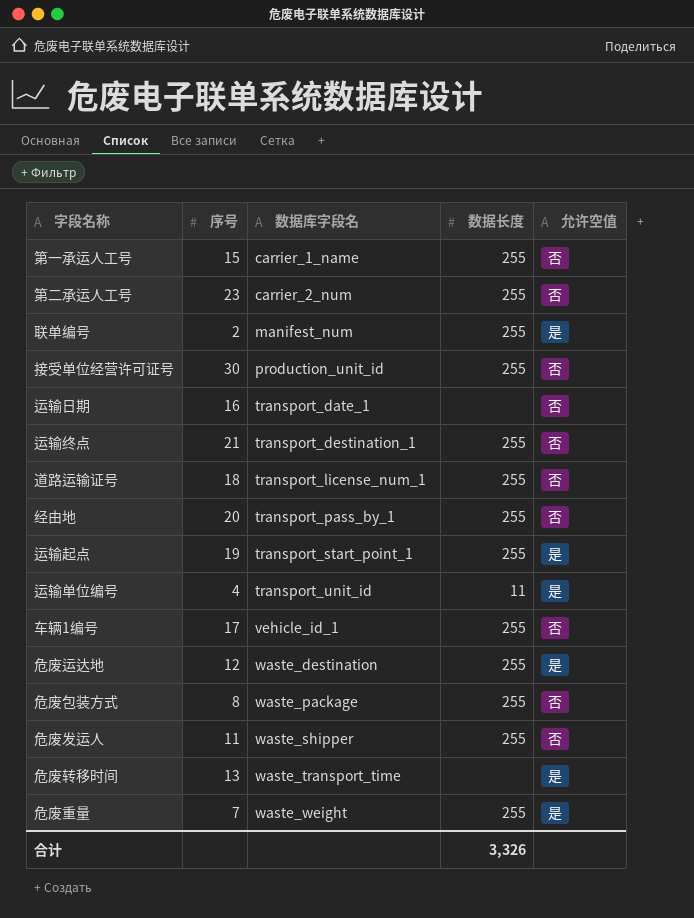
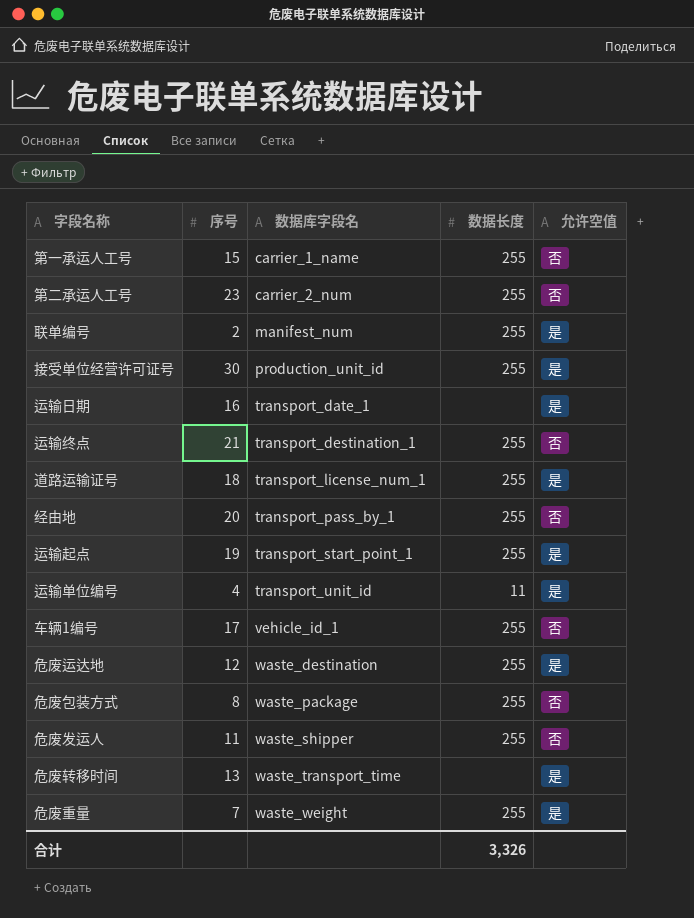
接受单位经营许可证号 | 允许空值: 否 -> 是
运输日期 | 允许空值: 否 -> 是
道路运输证号 | 允许空值: 否 -> 是

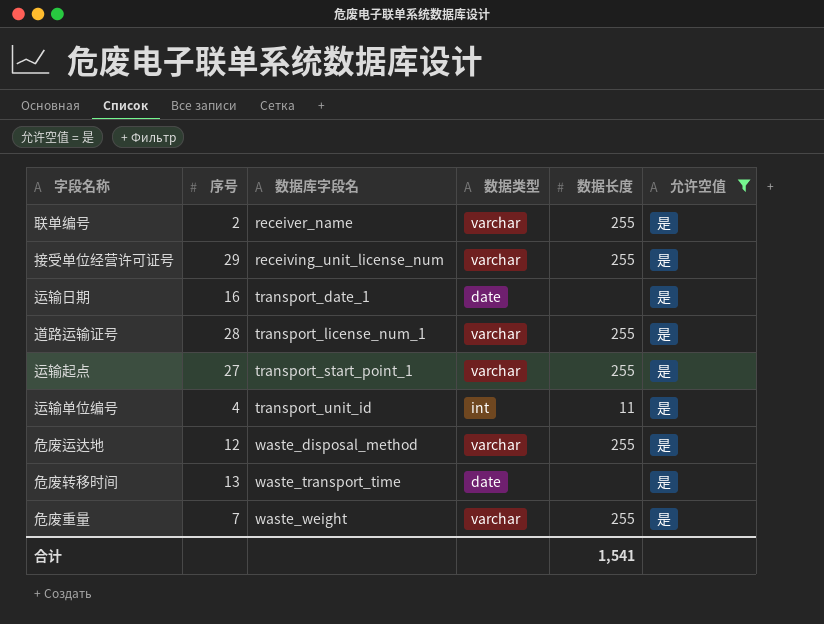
filter: none -> 允许空值 = 是
column 数据类型 | position: none -> 4
联单编号 | 数据库字段名: manifest_num -> receiver_name
接受单位经营许可证号 | 序号: 30 -> 29
接受单位经营许可证号 | 数据库字段名: production_unit_id -> receiving_unit_license_num
道路运输证号 | 序号: 18 -> 28
运输起点 | 序号: 19 -> 27
危废运达地 | 数据库字段名: waste_destination -> waste_disposal_method
合计 | 数据长度: 3,326 -> 1,541

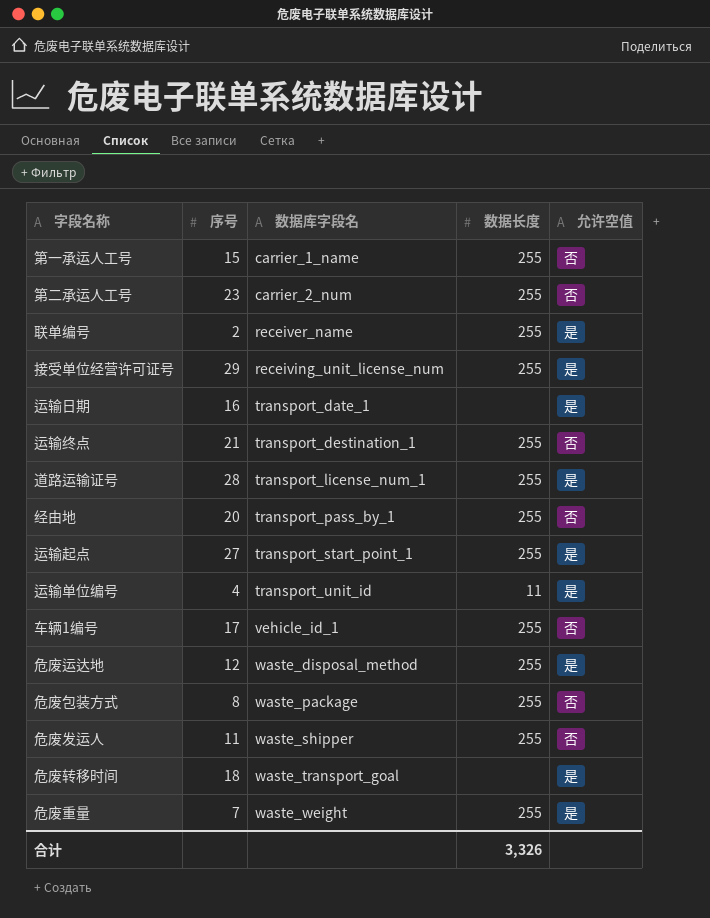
filter: 允许空值 = 是 -> none
column 数据类型 | position: 4 -> none
危废转移时间 | 序号: 13 -> 18
危废转移时间 | 数据库字段名: waste_transport_time -> waste_transport_goal
合计 | 数据长度: 1,541 -> 3,326

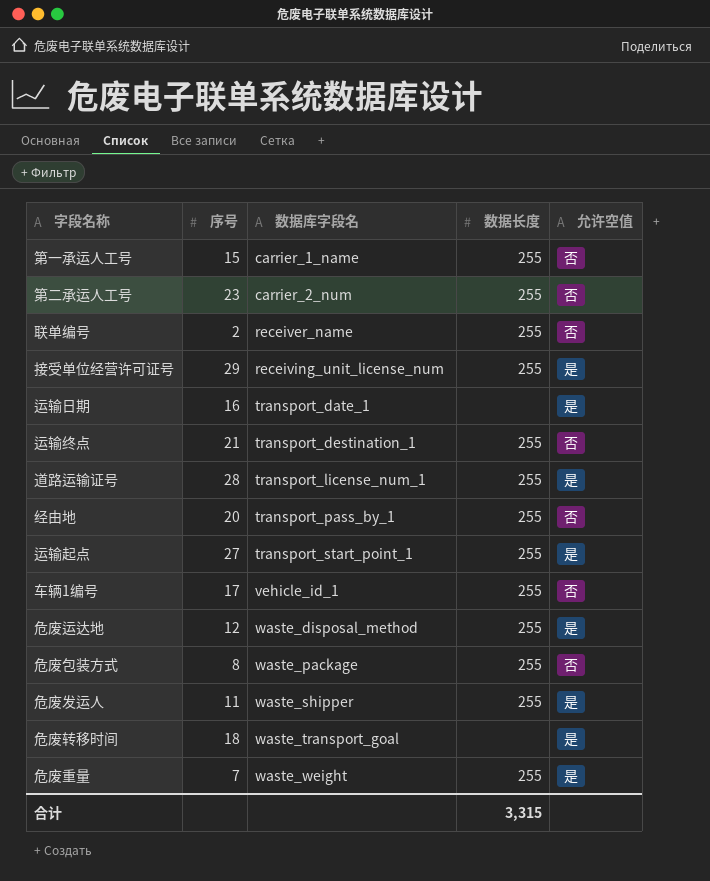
row 运输单位编号: 4 | transport_unit_id | 11 | 是 -> none
联单编号 | 允许空值: 是 -> 否
危废发运人 | 允许空值: 否 -> 是
合计 | 数据长度: 3,326 -> 3,315

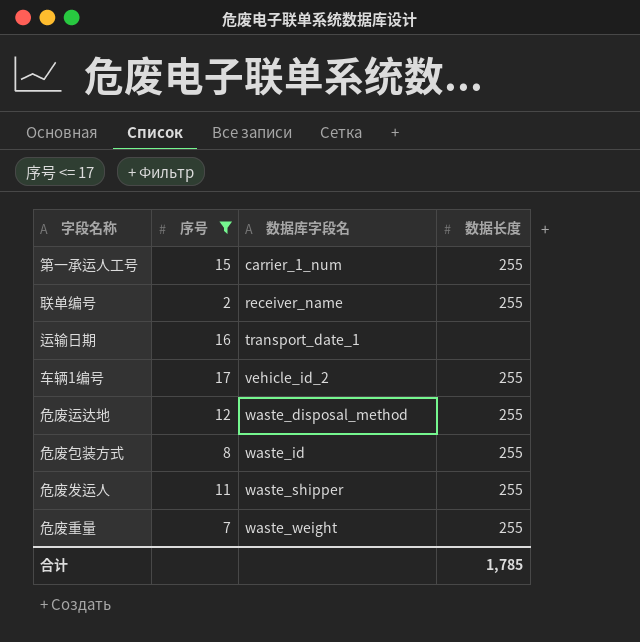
filter: none -> 序号 <= 17
column 允许空值 | position: 5 -> none
第一承运人工号 | 数据库字段名: carrier_1_name -> carrier_1_num
车辆1编号 | 数据库字段名: vehicle_id_1 -> vehicle_id_2
危废包装方式 | 数据库字段名: waste_package -> waste_id
合计 | 数据长度: 3,315 -> 1,785

